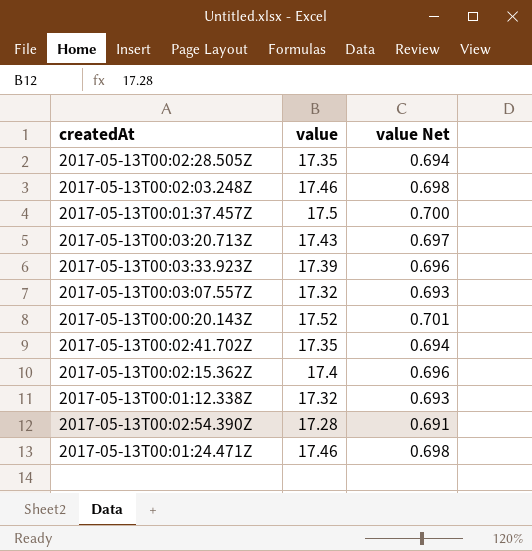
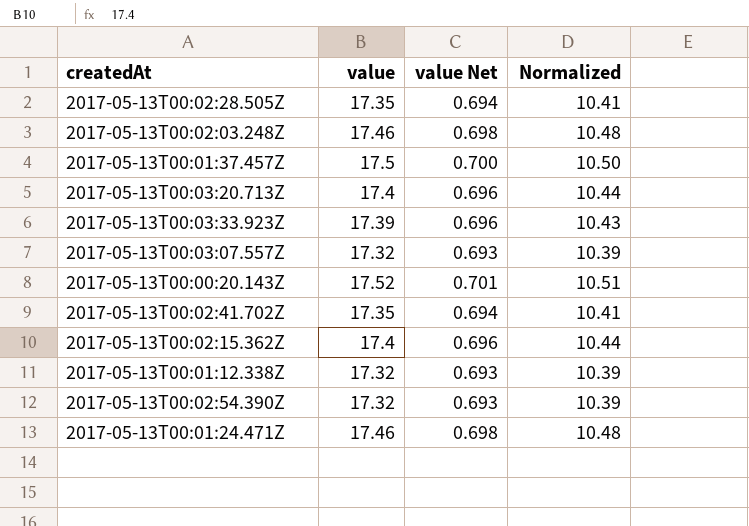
column Normalized | formula: none -> [value] * 0.6
2017-05-13T00:03:20.713Z | value: 17.43 -> 17.4
2017-05-13T00:03:20.713Z | value Net: 0.697 -> 0.696
2017-05-13T00:02:54.390Z | value: 17.28 -> 17.32
2017-05-13T00:02:54.390Z | value Net: 0.691 -> 0.693

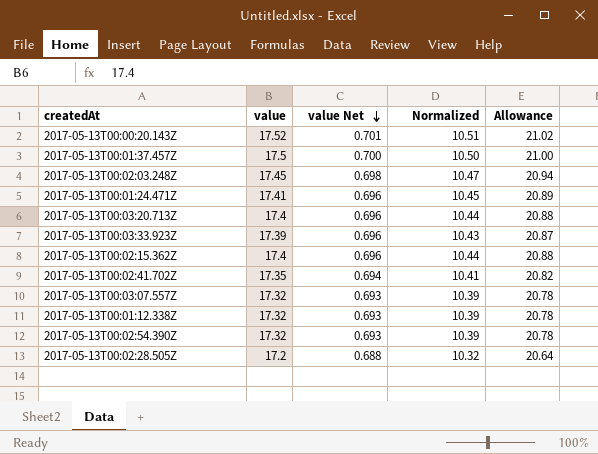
row order: none -> value Net descending
column Allowance | formula: none -> [value] * 1.2
2017-05-13T00:02:03.248Z | value: 17.46 -> 17.45
2017-05-13T00:02:03.248Z | Normalized: 10.48 -> 10.47
2017-05-13T00:01:24.471Z | value: 17.46 -> 17.41
2017-05-13T00:01:24.471Z | value Net: 0.698 -> 0.696
2017-05-13T00:01:24.471Z | Normalized: 10.48 -> 10.45
2017-05-13T00:02:28.505Z | value: 17.35 -> 17.2
2017-05-13T00:02:28.505Z | value Net: 0.694 -> 0.688
2017-05-13T00:02:28.505Z | Normalized: 10.41 -> 10.32

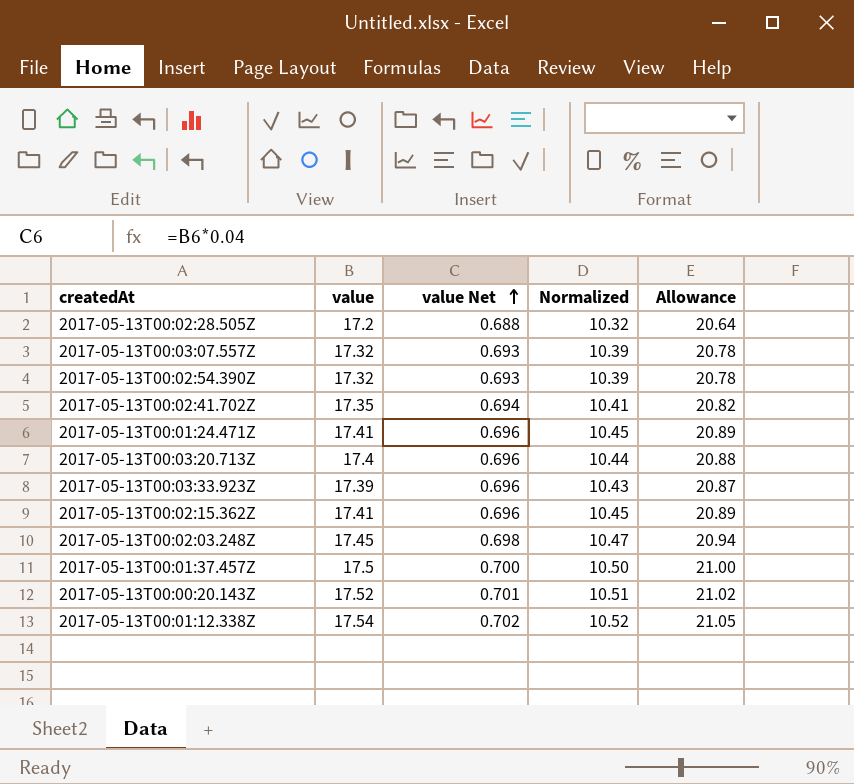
row order: value Net descending -> value Net ascending
2017-05-13T00:02:15.362Z | value: 17.4 -> 17.41
2017-05-13T00:02:15.362Z | Normalized: 10.44 -> 10.45
2017-05-13T00:02:15.362Z | Allowance: 20.88 -> 20.89
2017-05-13T00:01:12.338Z | value: 17.32 -> 17.54
2017-05-13T00:01:12.338Z | value Net: 0.693 -> 0.702
2017-05-13T00:01:12.338Z | Normalized: 10.39 -> 10.52
2017-05-13T00:01:12.338Z | Allowance: 20.78 -> 21.05

